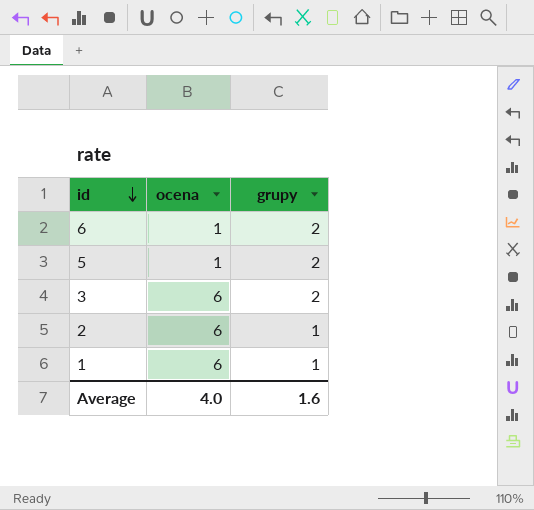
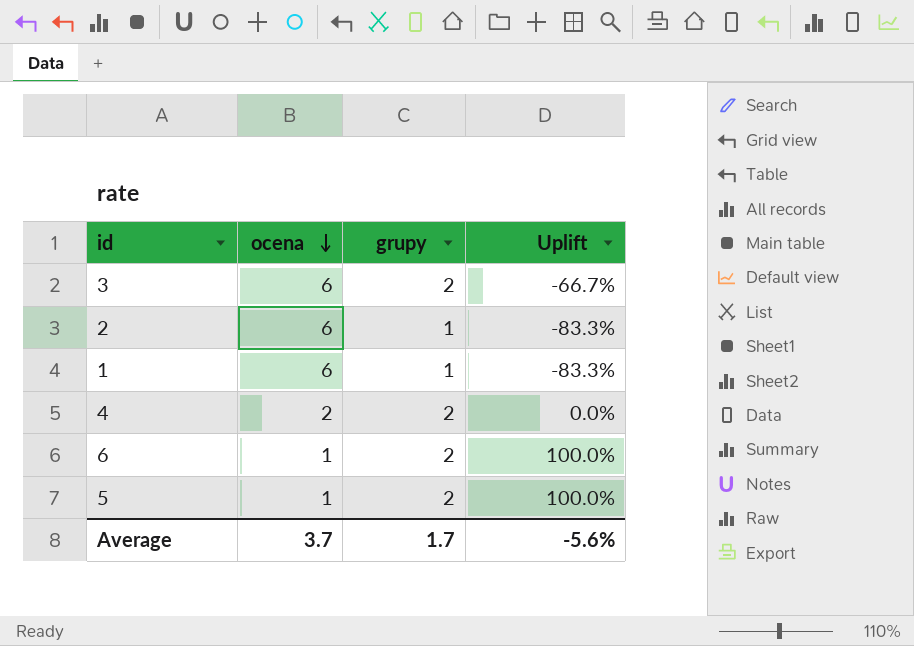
row order: id descending -> ocena descending
column Uplift | formula: none -> ([grupy] - [ocena]) / [ocena]
row 4: none -> 2 | 2 | 0.0%
Average | ocena: 4.0 -> 3.7
Average | grupy: 1.6 -> 1.7

